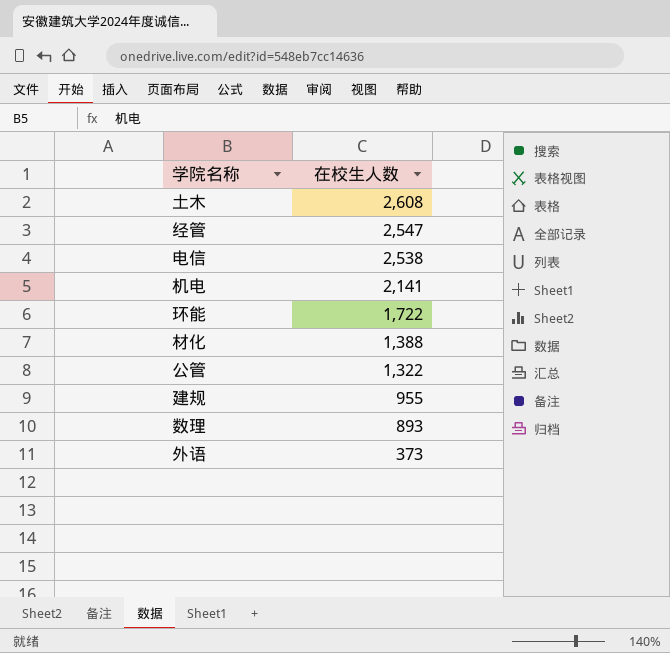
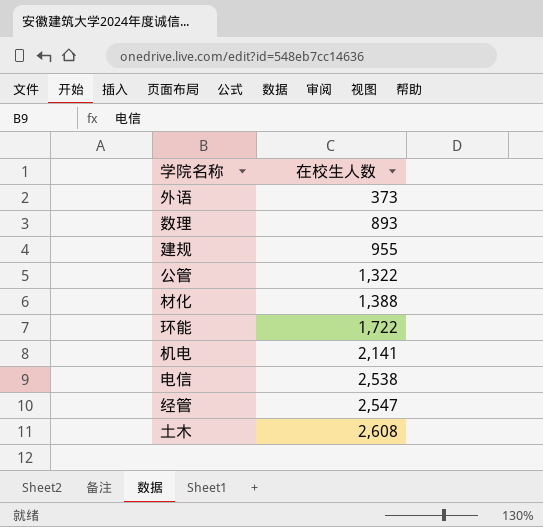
row order: 在校生人数 descending -> 在校生人数 ascending

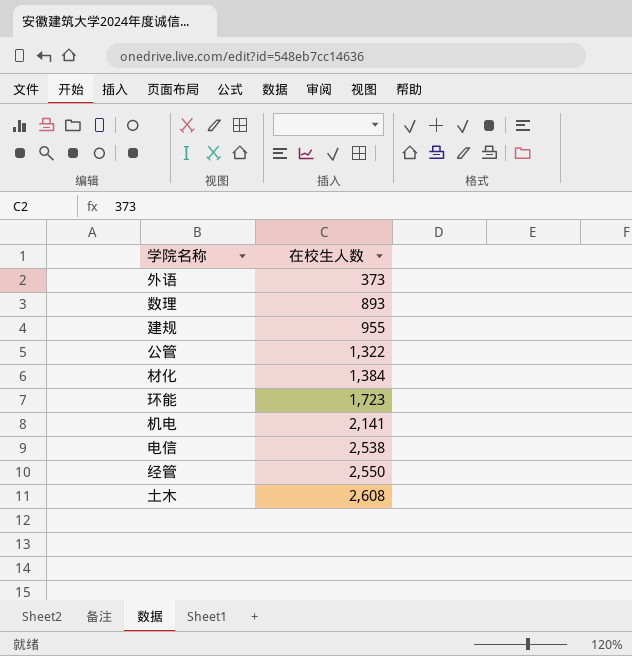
材化 | 在校生人数: 1,388 -> 1,384
环能 | 在校生人数: 1,722 -> 1,723
经管 | 在校生人数: 2,547 -> 2,550

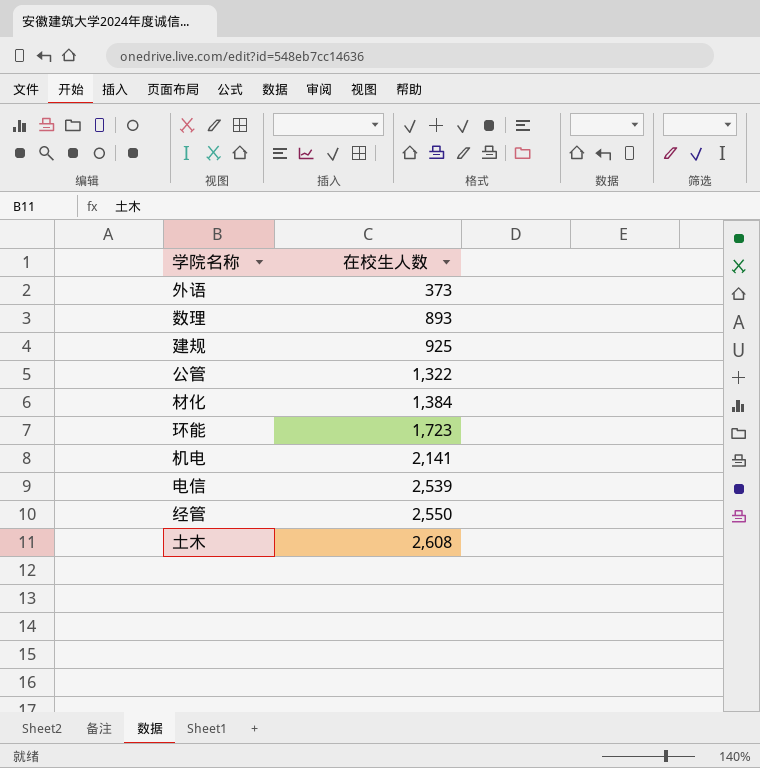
建规 | 在校生人数: 955 -> 925
电信 | 在校生人数: 2,538 -> 2,539

